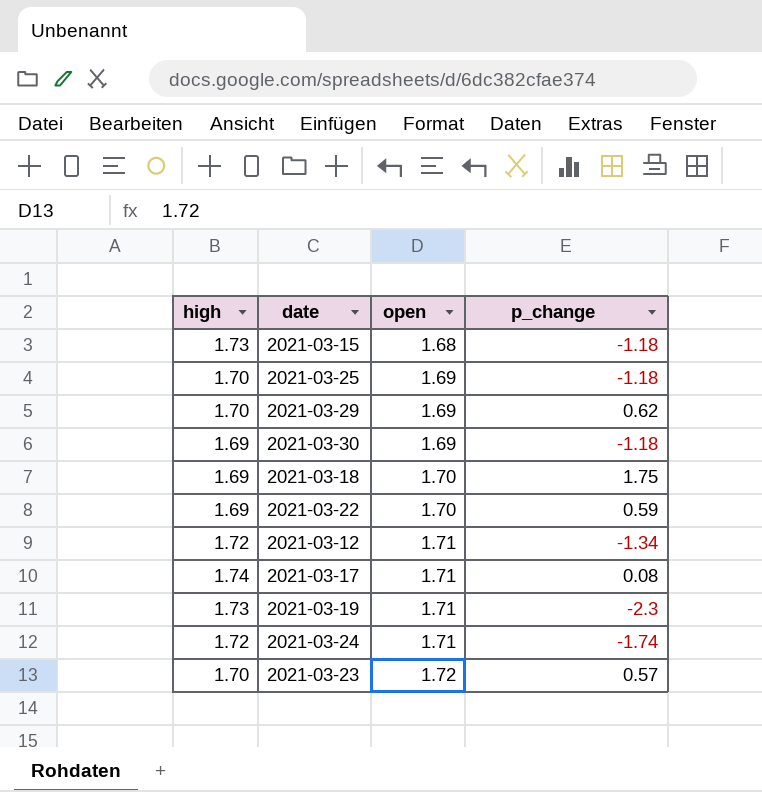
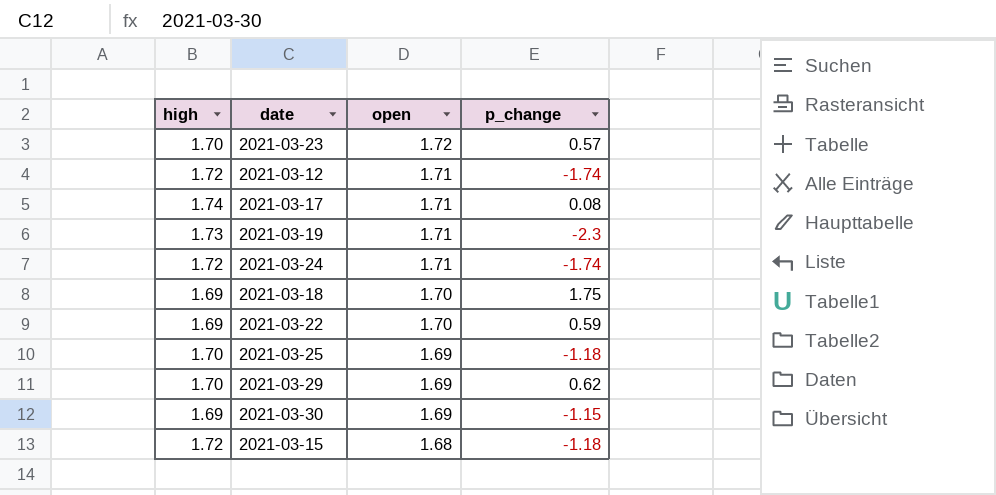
row order: open ascending -> open descending
2021-03-12 | p_change: -1.34 -> -1.74
2021-03-30 | p_change: -1.18 -> -1.15
2021-03-15 | high: 1.73 -> 1.72

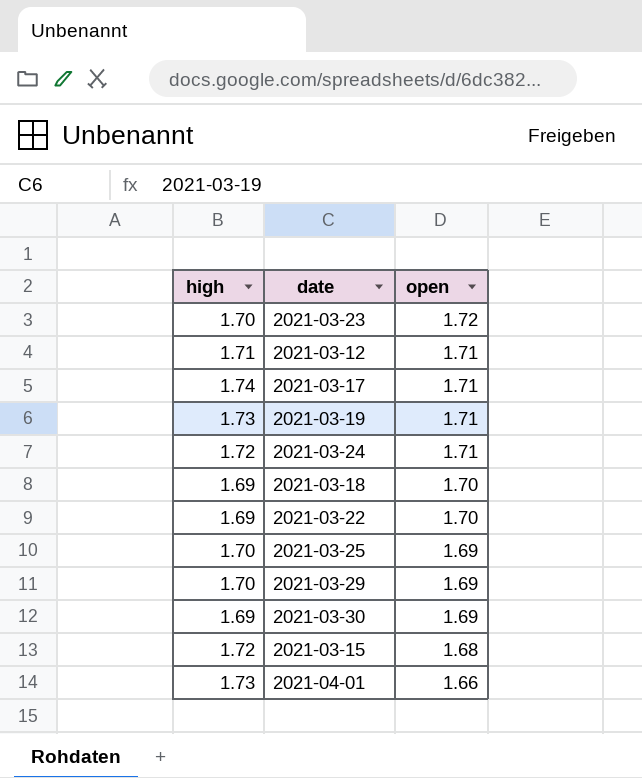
column p_change | position: 4 -> none
2021-03-12 | high: 1.72 -> 1.71
row 2021-04-01: none -> 1.73 | 1.66

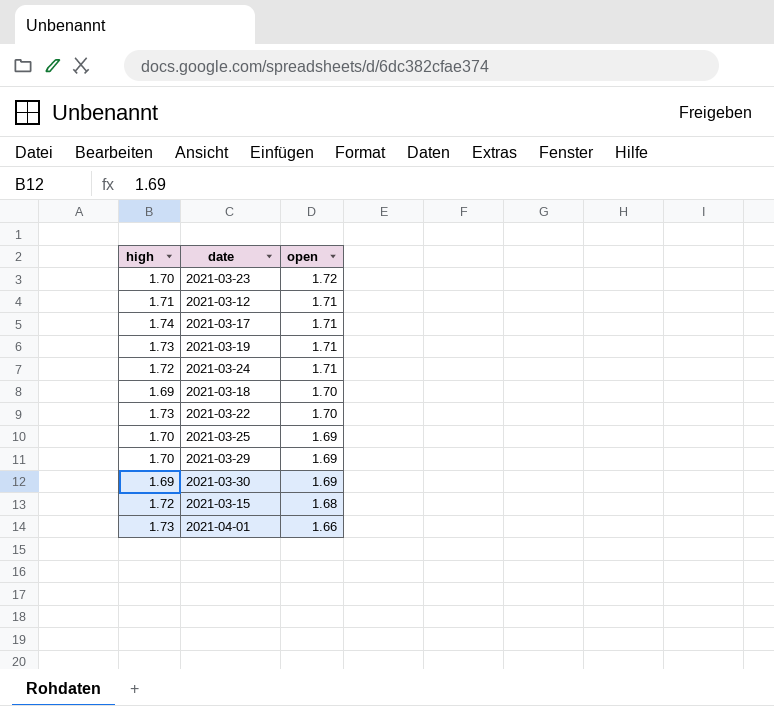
2021-03-22 | high: 1.69 -> 1.73

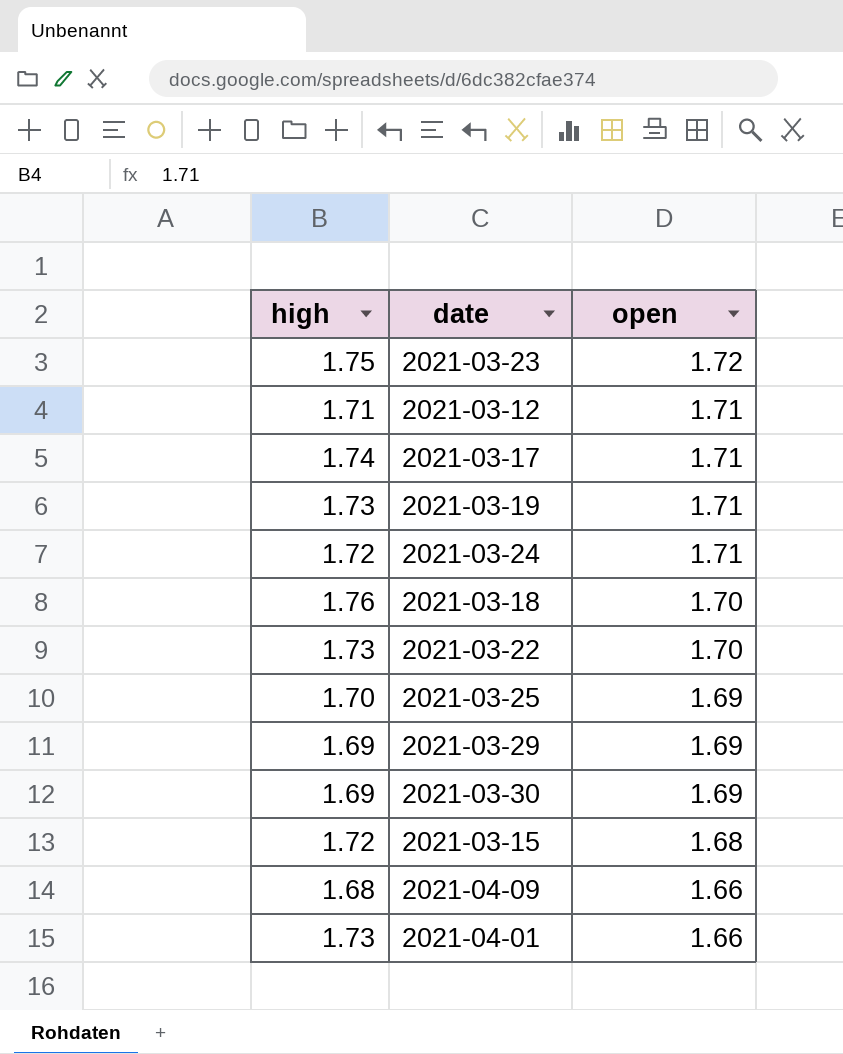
2021-03-23 | high: 1.70 -> 1.75
2021-03-18 | high: 1.69 -> 1.76
2021-03-29 | high: 1.70 -> 1.69
row 2021-04-09: none -> 1.68 | 1.66

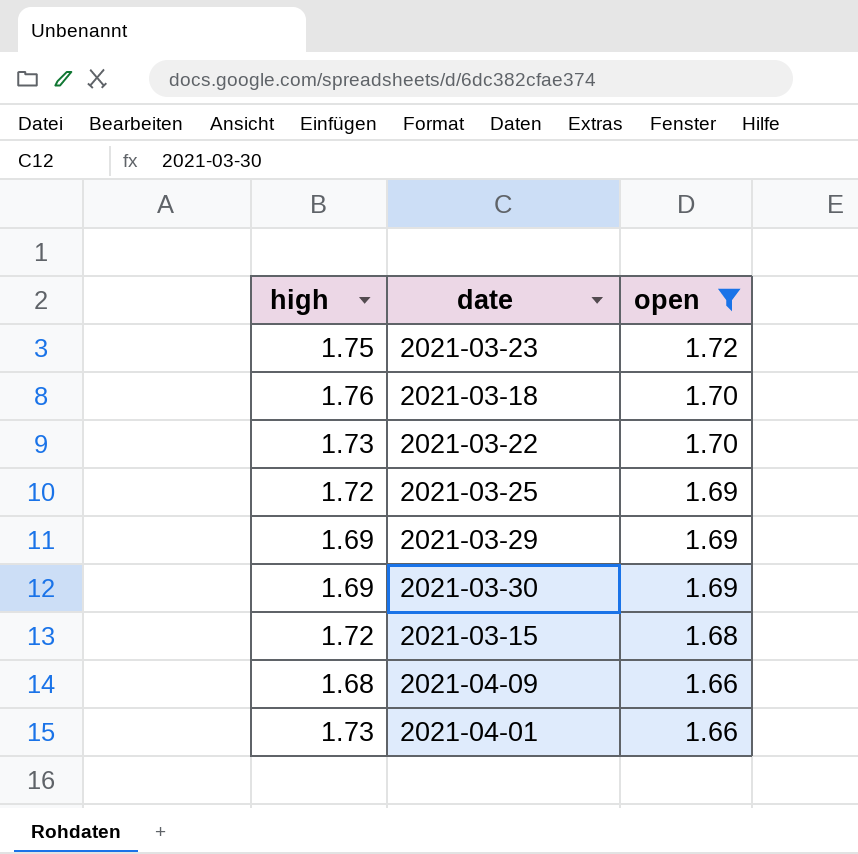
filter: none -> open != 1.71
2021-03-25 | high: 1.70 -> 1.72

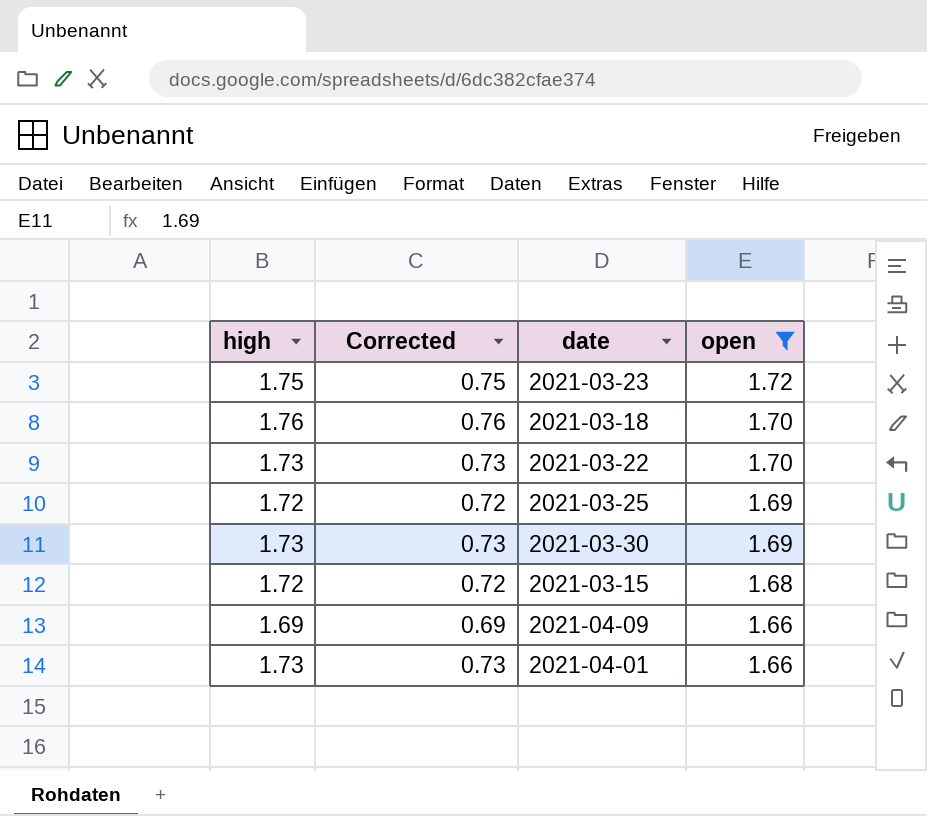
column Corrected | formula: none -> [high] - 1
row 2021-03-29: 1.69 | 1.69 -> none
2021-03-30 | high: 1.69 -> 1.73
2021-04-09 | high: 1.68 -> 1.69

